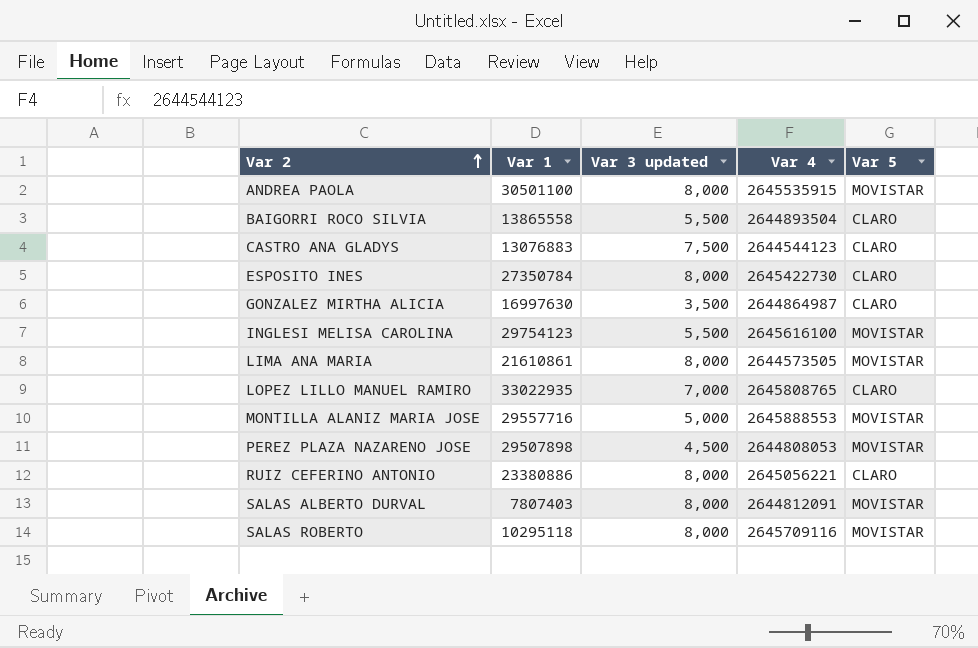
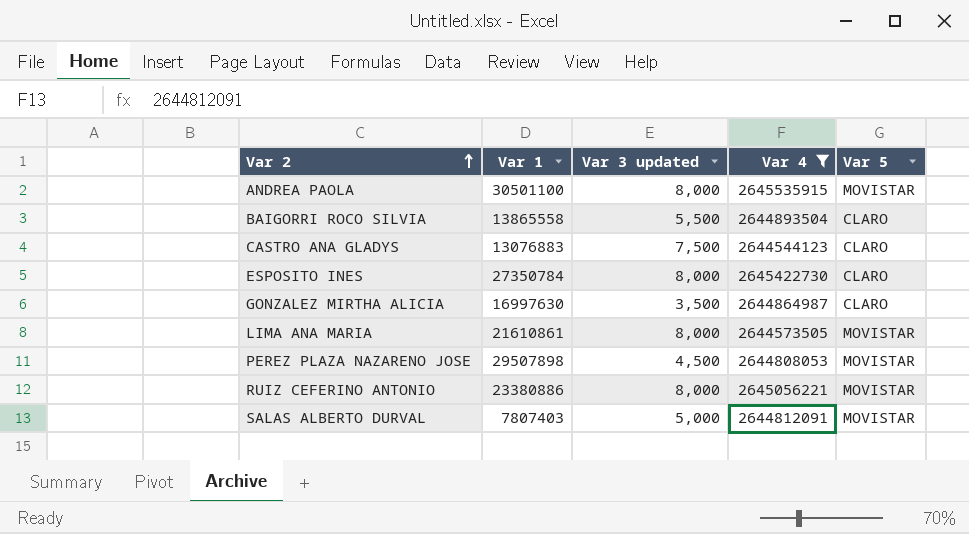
filter: none -> Var 4 <= 2645535915
RUIZ CEFERINO ANTONIO | Var 5: CLARO -> MOVISTAR
SALAS ALBERTO DURVAL | Var 3 updated: 8,000 -> 5,000

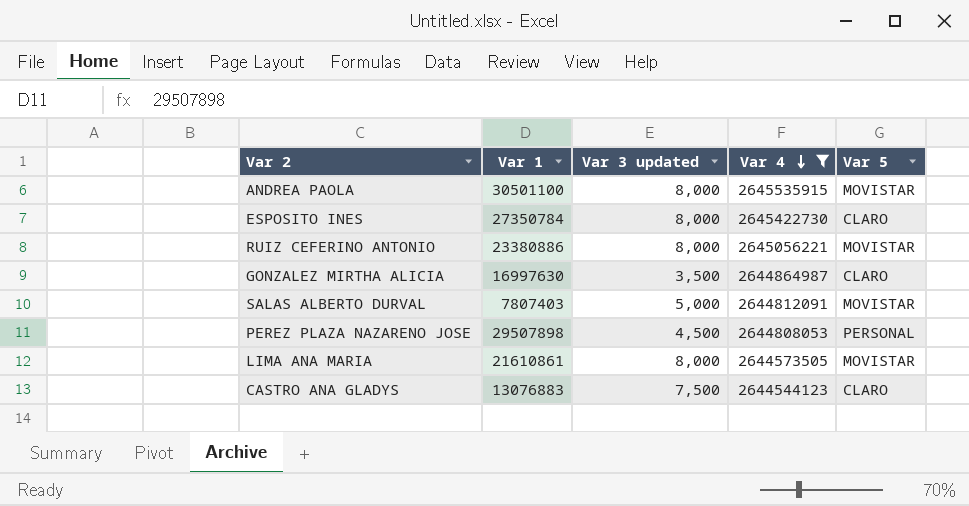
row order: Var 2 ascending -> Var 4 descending
row BAIGORRI ROCO SILVIA: 13865558 | 5,500 | 2644893504 | CLARO -> none
PEREZ PLAZA NAZARENO JOSE | Var 5: MOVISTAR -> PERSONAL

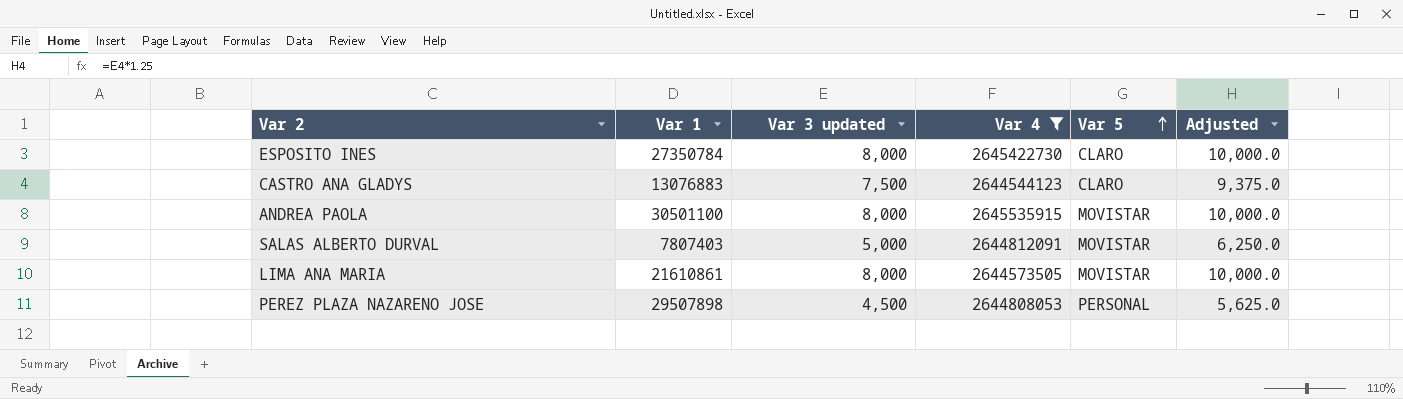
row order: Var 4 descending -> Var 5 ascending
column Adjusted | formula: none -> [Var 3 updated] * 1.25
row RUIZ CEFERINO ANTONIO: 23380886 | 8,000 | 2645056221 | MOVISTAR -> none
row GONZALEZ MIRTHA ALICIA: 16997630 | 3,500 | 2644864987 | CLARO -> none

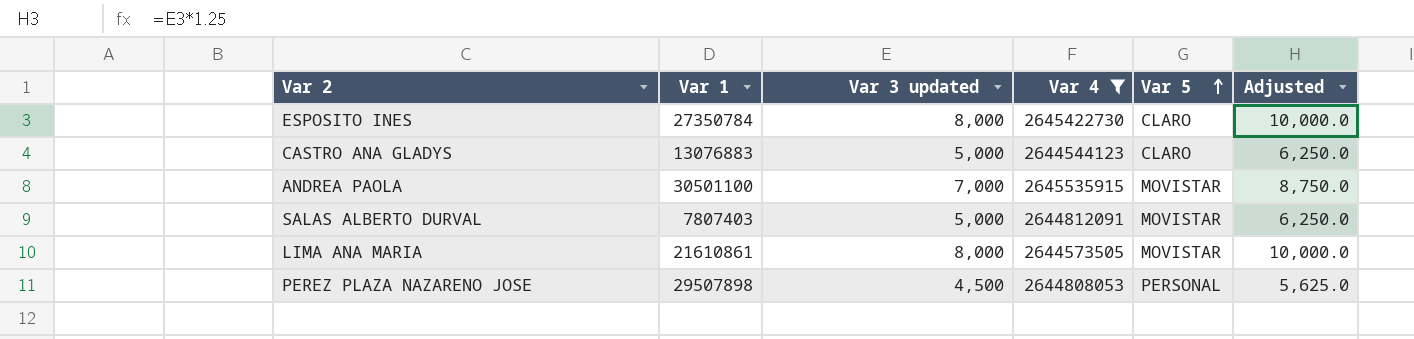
CASTRO ANA GLADYS | Var 3 updated: 7,500 -> 5,000
CASTRO ANA GLADYS | Adjusted: 9,375.0 -> 6,250.0
ANDREA PAOLA | Var 3 updated: 8,000 -> 7,000
ANDREA PAOLA | Adjusted: 10,000.0 -> 8,750.0

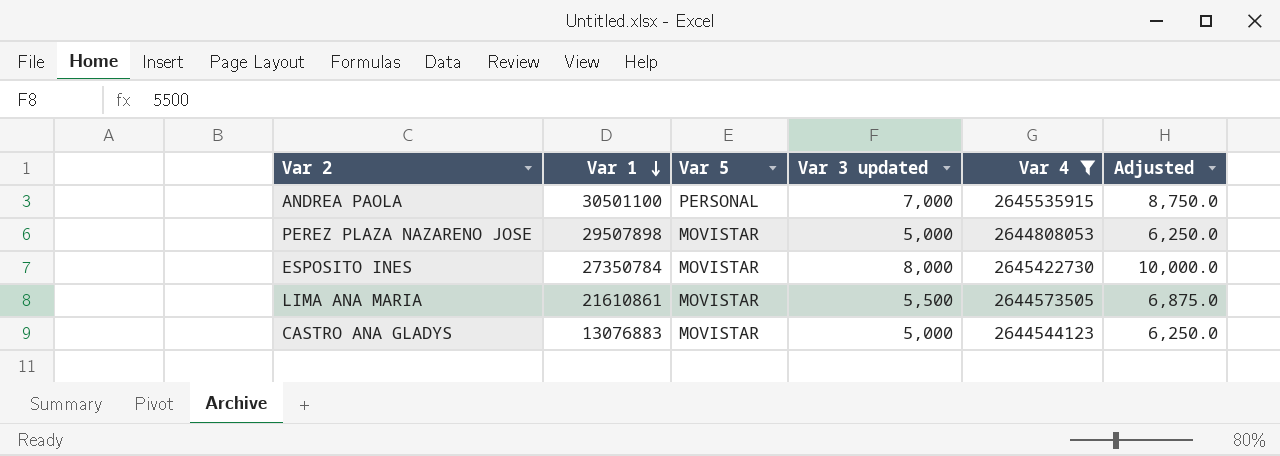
row order: Var 5 ascending -> Var 1 descending
column Var 5 | position: 5 -> 3
row SALAS ALBERTO DURVAL: 7807403 | 5,000 | 2644812091 | MOVISTAR | 6,250.0 -> none
ANDREA PAOLA | Var 5: MOVISTAR -> PERSONAL
PEREZ PLAZA NAZARENO JOSE | Var 5: PERSONAL -> MOVISTAR
PEREZ PLAZA NAZARENO JOSE | Var 3 updated: 4,500 -> 5,000
PEREZ PLAZA NAZARENO JOSE | Adjusted: 5,625.0 -> 6,250.0
ESPOSITO INES | Var 5: CLARO -> MOVISTAR
LIMA ANA MARIA | Var 3 updated: 8,000 -> 5,500
LIMA ANA MARIA | Adjusted: 10,000.0 -> 6,875.0
CASTRO ANA GLADYS | Var 5: CLARO -> MOVISTAR

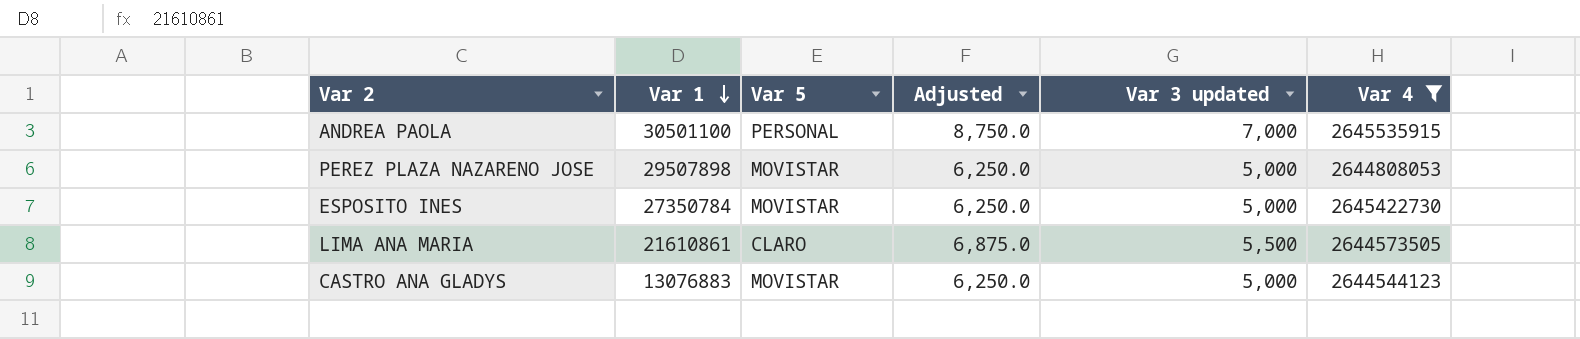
column Adjusted | position: 6 -> 4
ESPOSITO INES | Adjusted: 10,000.0 -> 6,250.0
ESPOSITO INES | Var 3 updated: 8,000 -> 5,000
LIMA ANA MARIA | Var 5: MOVISTAR -> CLARO

